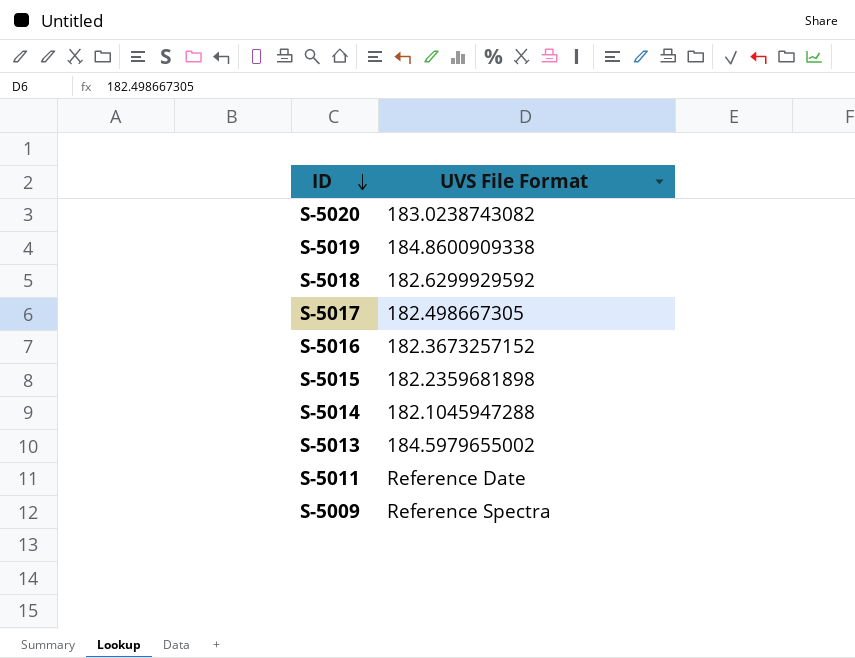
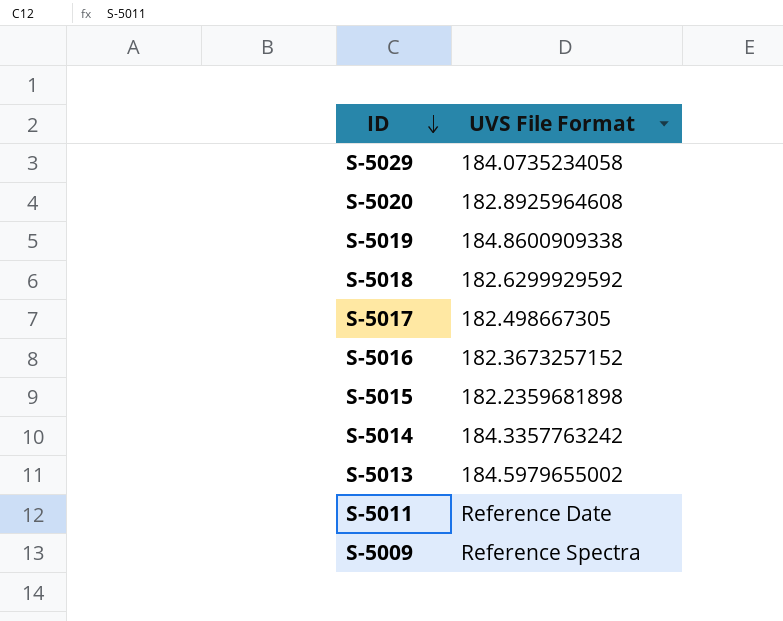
row S-5029: none -> 184.0735234058
S-5020 | UVS File Format: 183.0238743082 -> 182.8925964608
S-5014 | UVS File Format: 182.1045947288 -> 184.3357763242

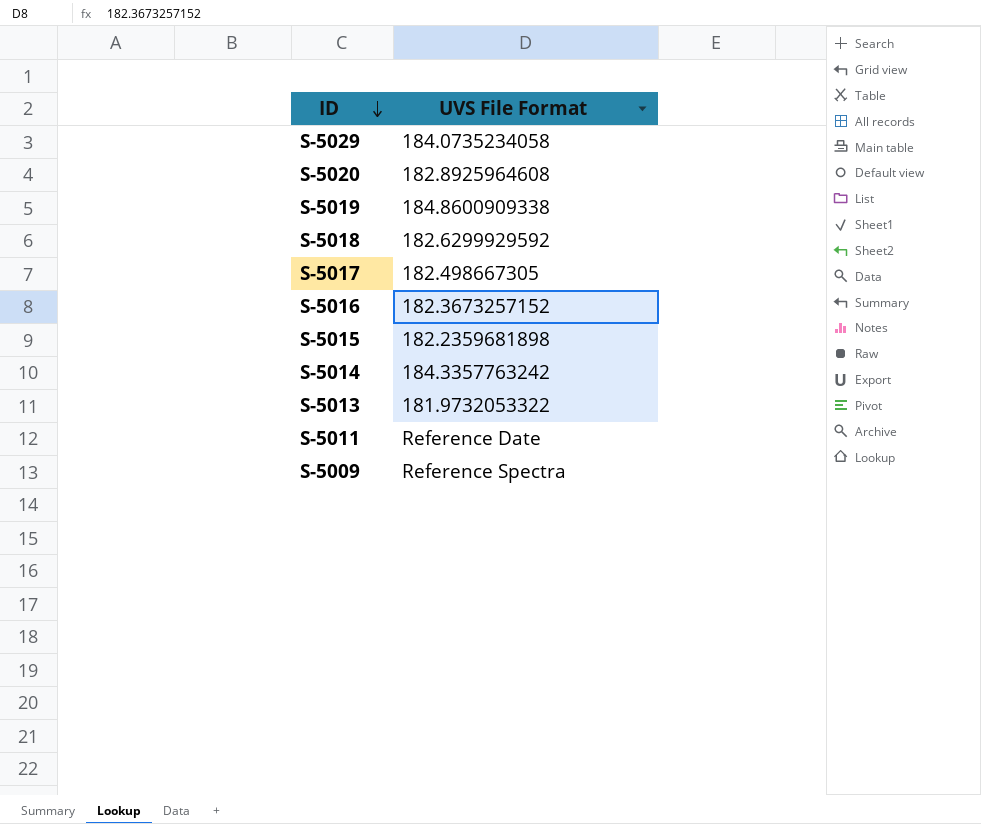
S-5013 | UVS File Format: 184.5979655002 -> 181.9732053322

